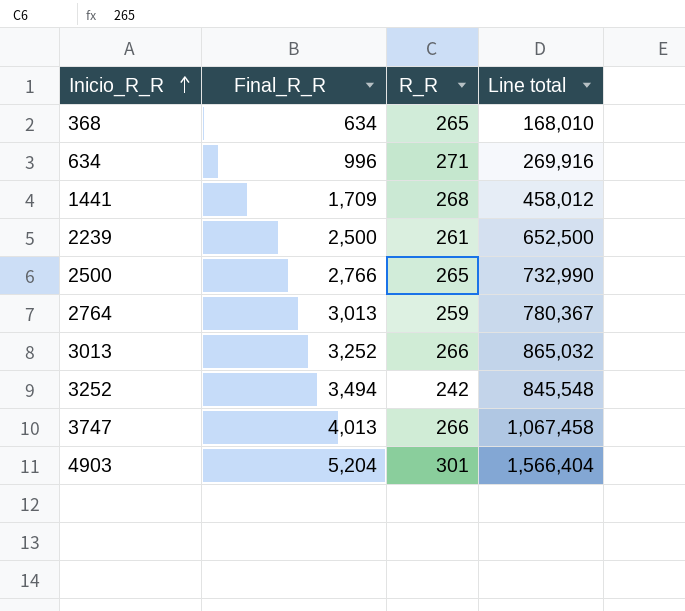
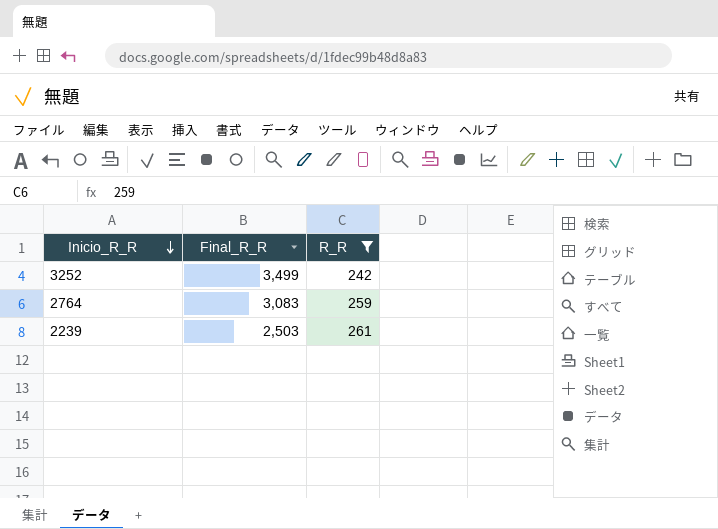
filter: none -> R_R <= 261
row order: Inicio_R_R ascending -> Inicio_R_R descending
column Line total | formula: [Final_R_R] * [R_R] -> none
3252 | Final_R_R: 3,494 -> 3,499
2764 | Final_R_R: 3,013 -> 3,083
2239 | Final_R_R: 2,500 -> 2,503

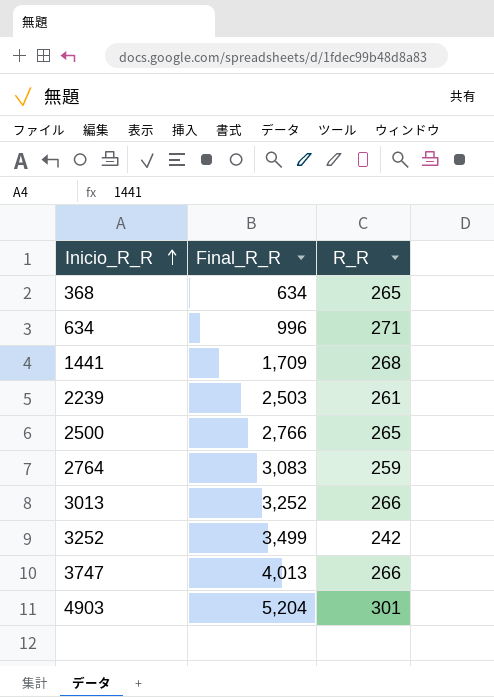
filter: R_R <= 261 -> none
row order: Inicio_R_R descending -> Inicio_R_R ascending

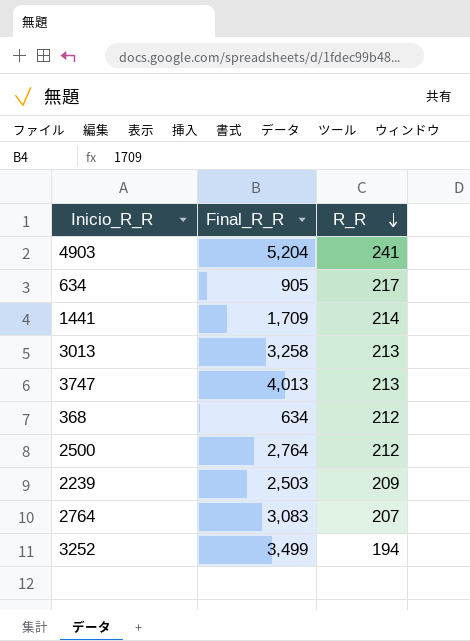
row order: Inicio_R_R ascending -> R_R descending
4903 | R_R: 301 -> 241
634 | Final_R_R: 996 -> 905
634 | R_R: 271 -> 217
1441 | R_R: 268 -> 214
3013 | Final_R_R: 3,252 -> 3,258
3013 | R_R: 266 -> 213
3747 | R_R: 266 -> 213
368 | R_R: 265 -> 212
2500 | Final_R_R: 2,766 -> 2,764
2500 | R_R: 265 -> 212
2239 | R_R: 261 -> 209
2764 | R_R: 259 -> 207
3252 | R_R: 242 -> 194

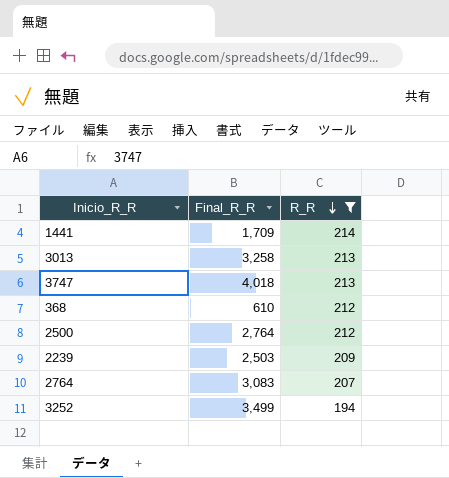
filter: none -> R_R <= 214
3747 | Final_R_R: 4,013 -> 4,018
368 | Final_R_R: 634 -> 610

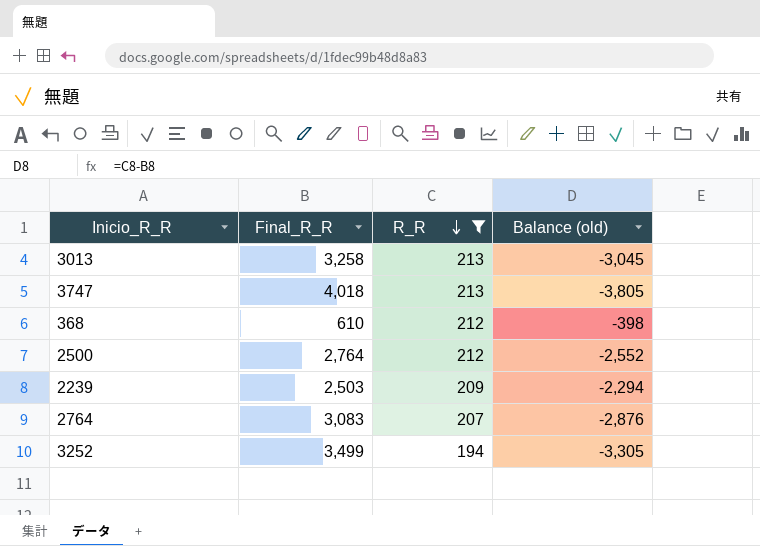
column Balance (old) | formula: none -> [R_R] - [Final_R_R]
row 1441: 1,709 | 214 -> none

